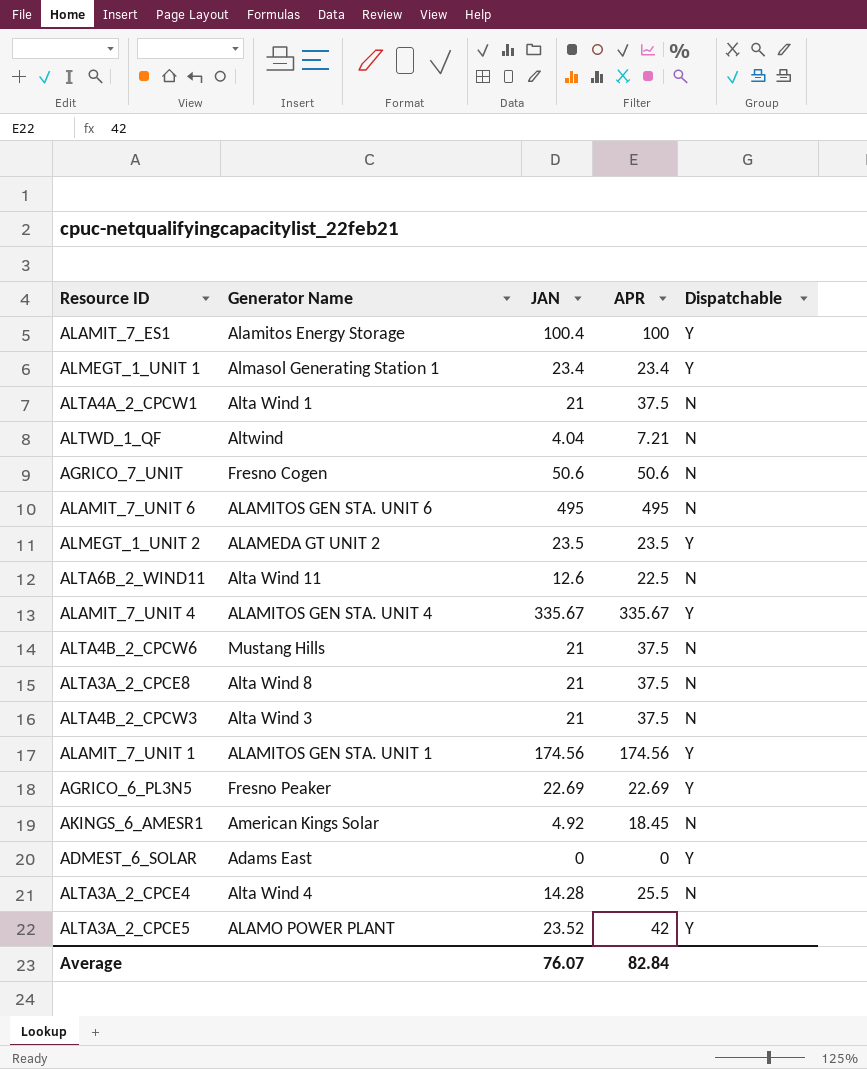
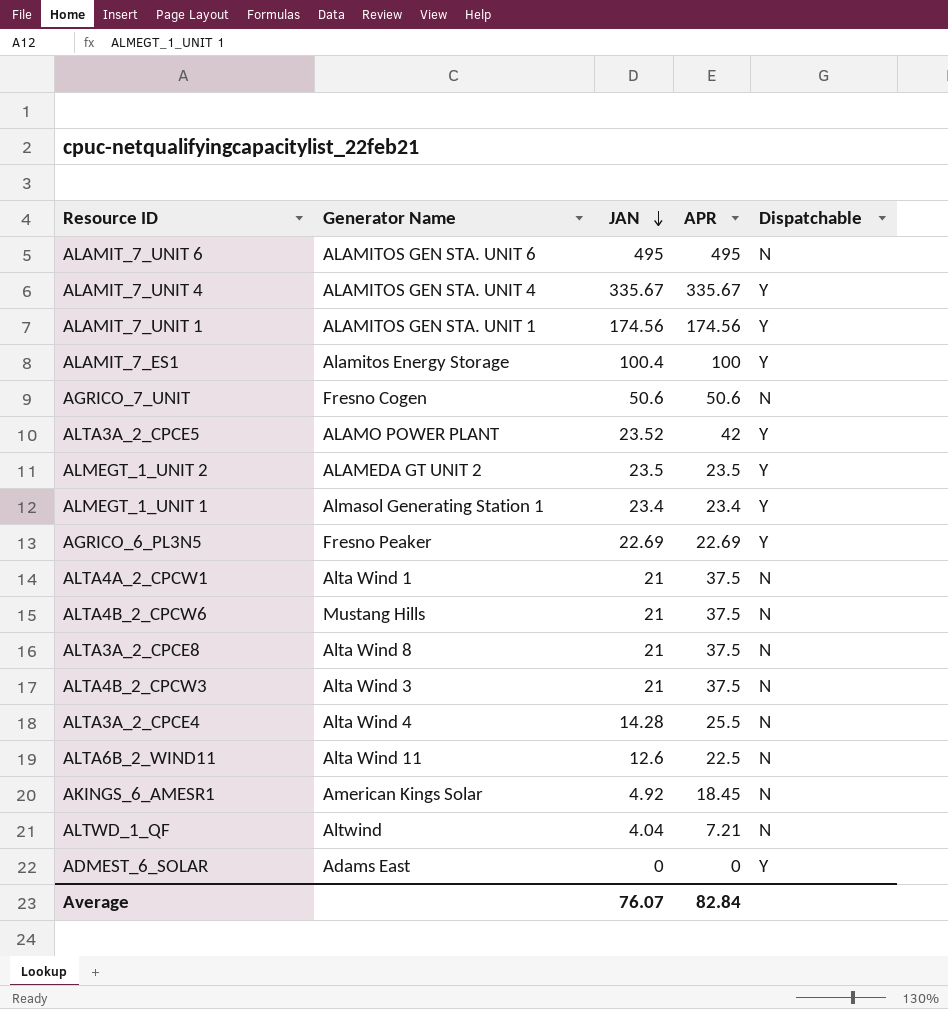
row order: none -> JAN descending

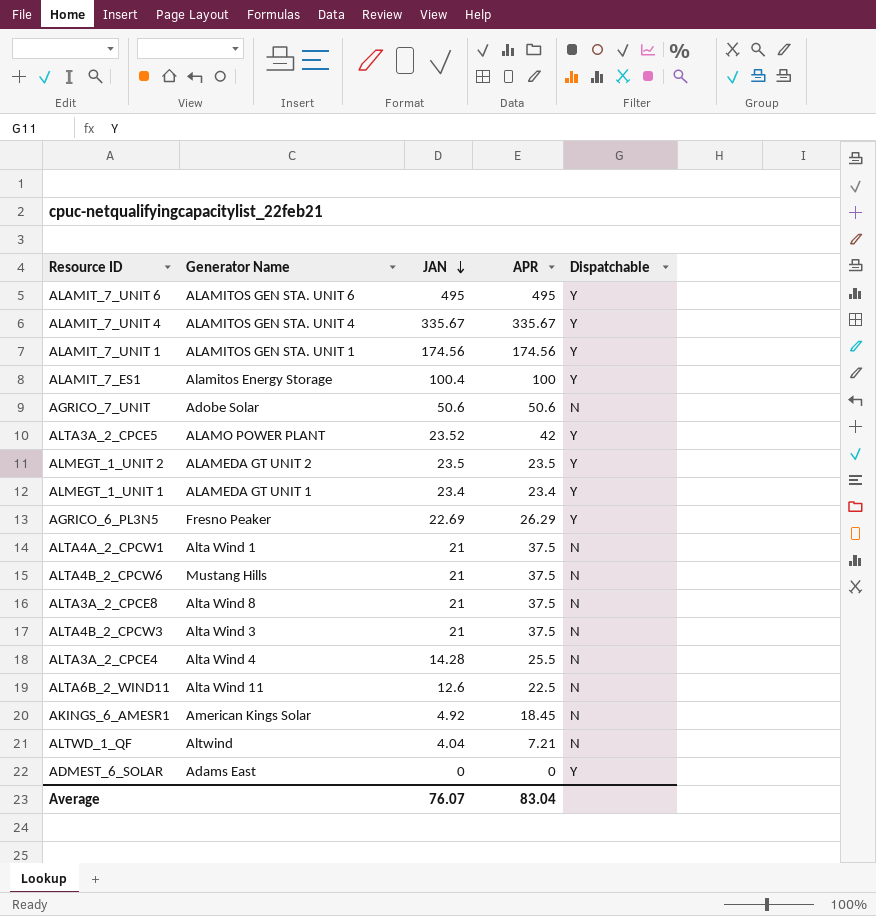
ALAMIT_7_UNIT 6 | Dispatchable: N -> Y
AGRICO_7_UNIT | Generator Name: Fresno Cogen -> Adobe Solar
ALMEGT_1_UNIT 1 | Generator Name: Almasol Generating Station 1 -> ALAMEDA GT UNIT 1
AGRICO_6_PL3N5 | APR: 22.69 -> 26.29
Average | APR: 82.84 -> 83.04

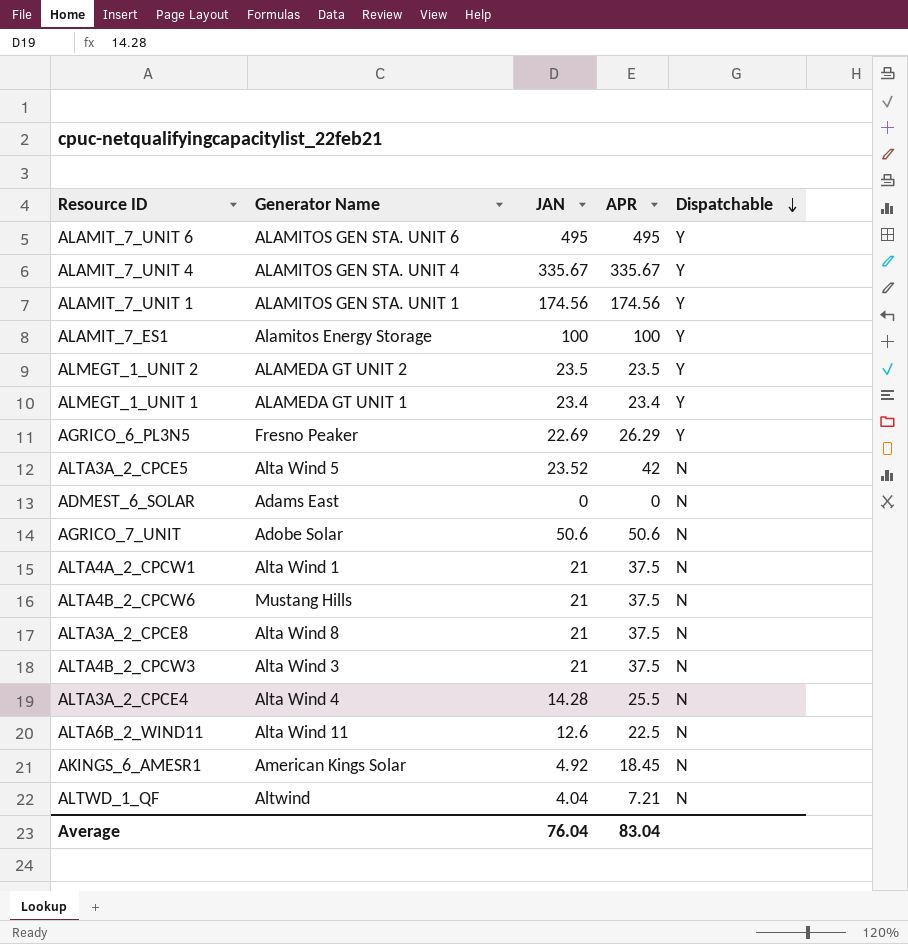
row order: JAN descending -> Dispatchable descending
ALAMIT_7_ES1 | JAN: 100.4 -> 100
ALTA3A_2_CPCE5 | Generator Name: ALAMO POWER PLANT -> Alta Wind 5
ALTA3A_2_CPCE5 | Dispatchable: Y -> N
ADMEST_6_SOLAR | Dispatchable: Y -> N
Average | JAN: 76.07 -> 76.04

